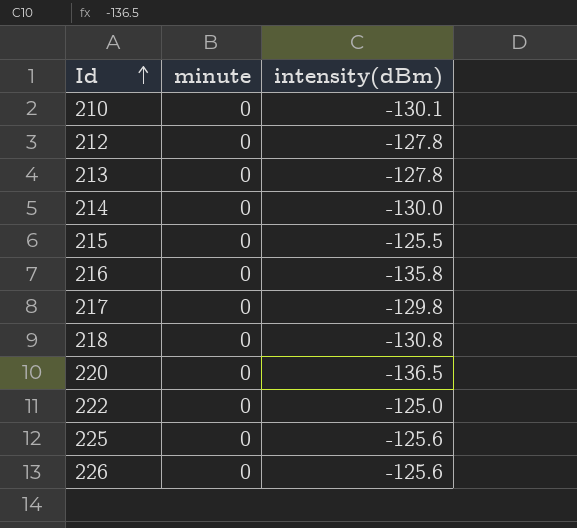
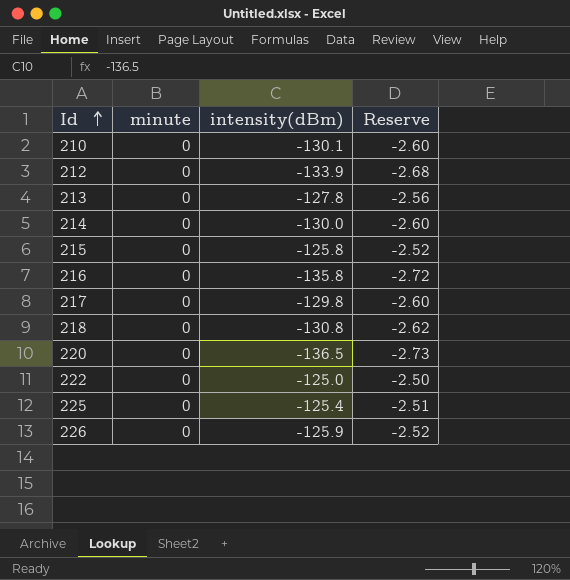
column Reserve | formula: none -> [intensity(dBm)] * 0.02
212 | intensity(dBm): -127.8 -> -133.9
215 | intensity(dBm): -125.5 -> -125.8
225 | intensity(dBm): -125.6 -> -125.4
226 | intensity(dBm): -125.6 -> -125.9

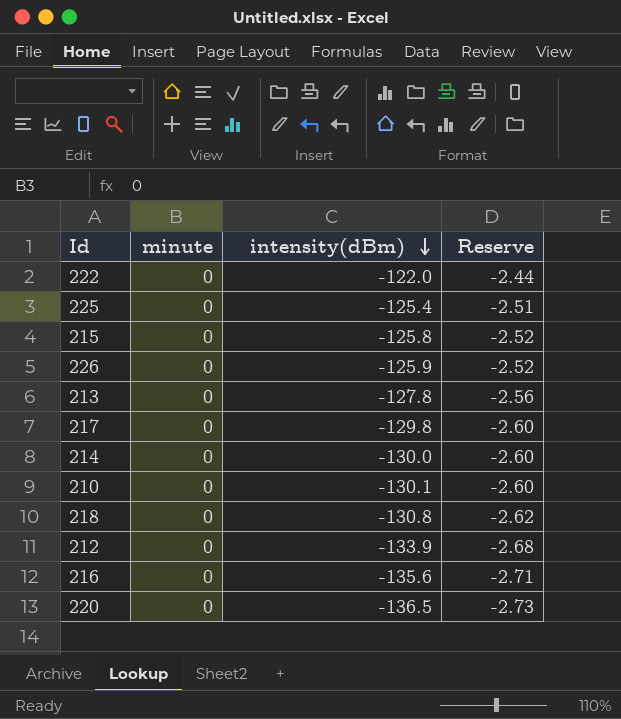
row order: Id ascending -> intensity(dBm) descending
222 | intensity(dBm): -125.0 -> -122.0
222 | Reserve: -2.50 -> -2.44
216 | intensity(dBm): -135.8 -> -135.6
216 | Reserve: -2.72 -> -2.71

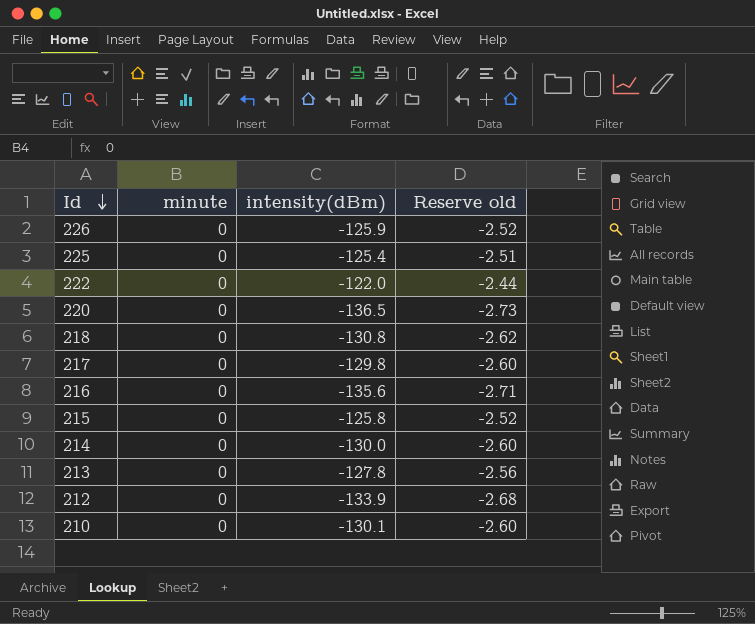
row order: intensity(dBm) descending -> Id descending
column name: Reserve -> Reserve old

